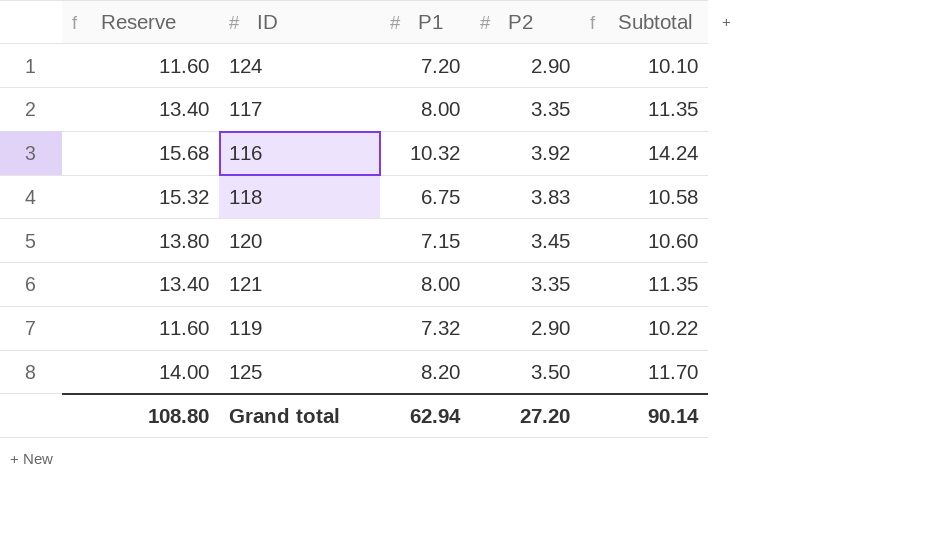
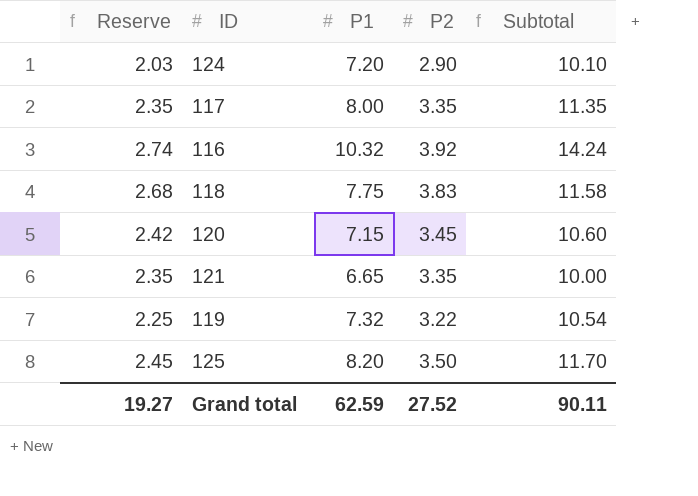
column Reserve | formula: [P2] * 4 -> [P2] * 0.7
118 | P1: 6.75 -> 7.75
118 | Subtotal: 10.58 -> 11.58
121 | P1: 8.00 -> 6.65
121 | Subtotal: 11.35 -> 10.00
119 | P2: 2.90 -> 3.22
119 | Subtotal: 10.22 -> 10.54
Grand total | Reserve: 108.80 -> 19.27
Grand total | P1: 62.94 -> 62.59
Grand total | P2: 27.20 -> 27.52
Grand total | Subtotal: 90.14 -> 90.11

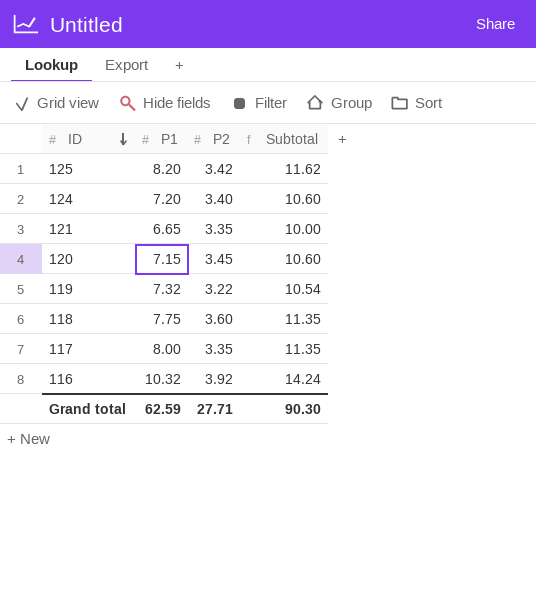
row order: none -> ID descending
column Reserve | formula: [P2] * 0.7 -> none
125 | P2: 3.50 -> 3.42
125 | Subtotal: 11.70 -> 11.62
124 | P2: 2.90 -> 3.40
124 | Subtotal: 10.10 -> 10.60
118 | P2: 3.83 -> 3.60
118 | Subtotal: 11.58 -> 11.35
Grand total | P2: 27.52 -> 27.71
Grand total | Subtotal: 90.11 -> 90.30

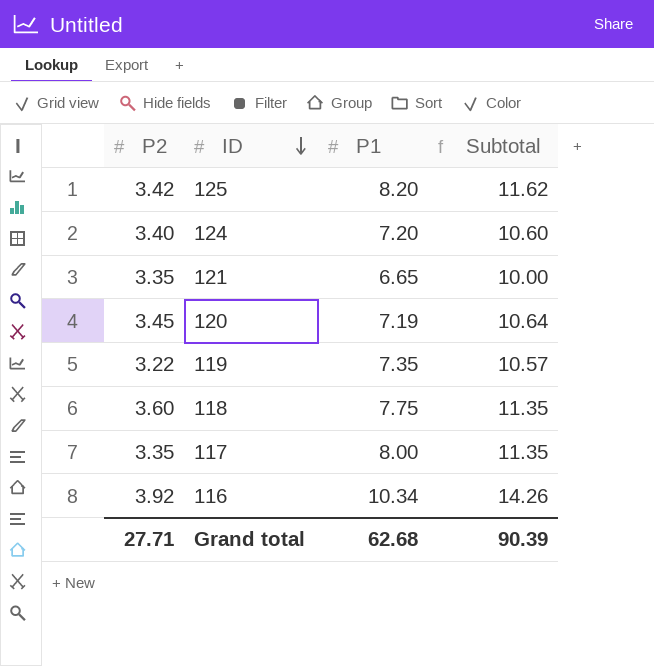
column P2 | position: 3 -> 1
120 | P1: 7.15 -> 7.19
120 | Subtotal: 10.60 -> 10.64
119 | P1: 7.32 -> 7.35
119 | Subtotal: 10.54 -> 10.57
116 | P1: 10.32 -> 10.34
116 | Subtotal: 14.24 -> 14.26
Grand total | P1: 62.59 -> 62.68
Grand total | Subtotal: 90.30 -> 90.39

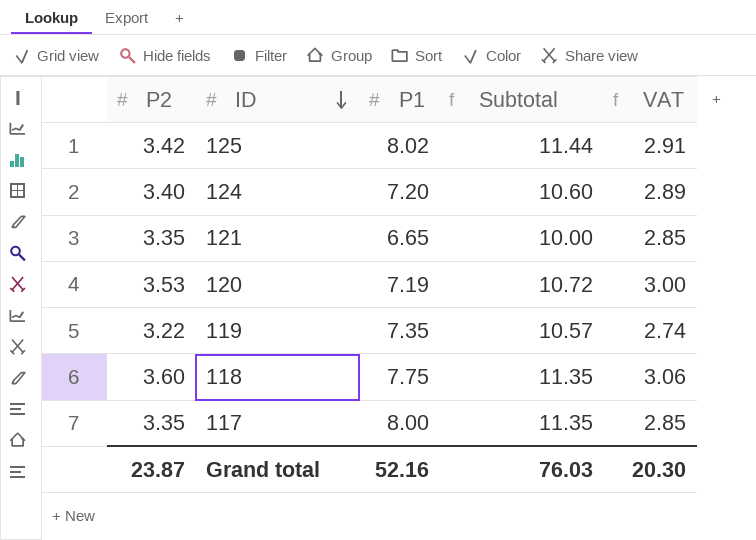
column VAT | formula: none -> [P2] * 0.85
row 116: 3.92 | 10.34 | 14.26 -> none
125 | P1: 8.20 -> 8.02
125 | Subtotal: 11.62 -> 11.44
120 | P2: 3.45 -> 3.53
120 | Subtotal: 10.64 -> 10.72
Grand total | P2: 27.71 -> 23.87
Grand total | P1: 62.68 -> 52.16
Grand total | Subtotal: 90.39 -> 76.03

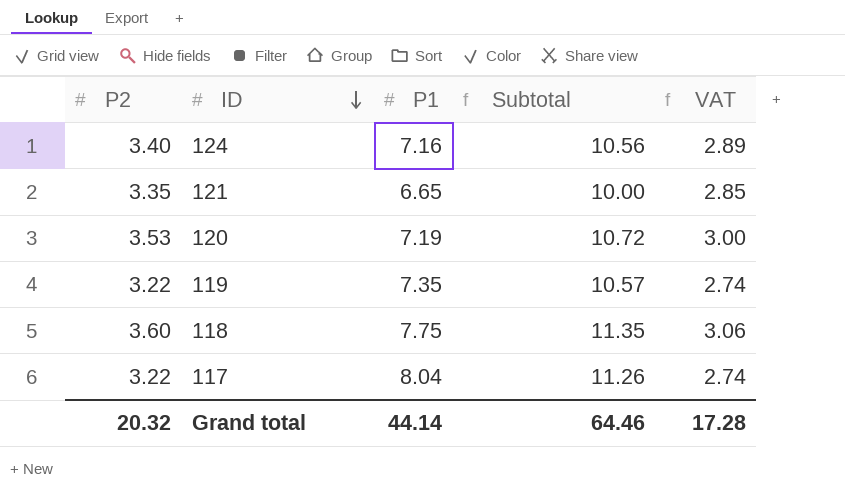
row 125: 3.42 | 8.02 | 11.44 | 2.91 -> none
124 | P1: 7.20 -> 7.16
124 | Subtotal: 10.60 -> 10.56
117 | P2: 3.35 -> 3.22
117 | P1: 8.00 -> 8.04
117 | Subtotal: 11.35 -> 11.26
117 | VAT: 2.85 -> 2.74
Grand total | P2: 23.87 -> 20.32
Grand total | P1: 52.16 -> 44.14
Grand total | Subtotal: 76.03 -> 64.46
Grand total | VAT: 20.30 -> 17.28

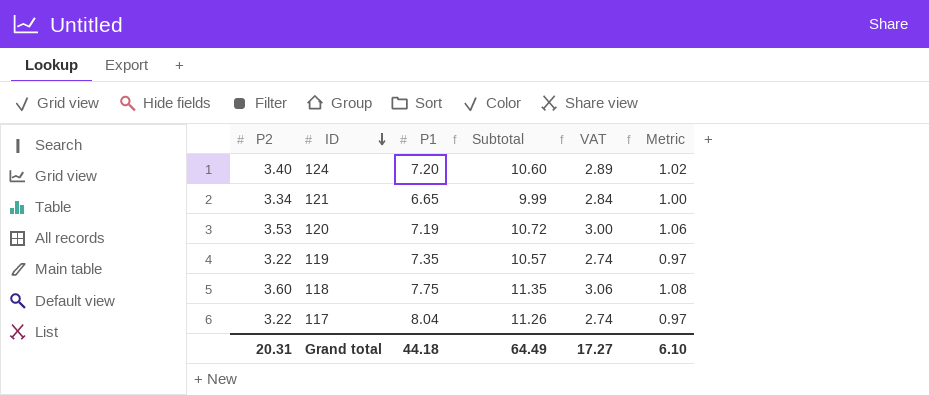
column Metric | formula: none -> [P2] * 0.3
124 | P1: 7.16 -> 7.20
124 | Subtotal: 10.56 -> 10.60
121 | P2: 3.35 -> 3.34
121 | Subtotal: 10.00 -> 9.99
121 | VAT: 2.85 -> 2.84
Grand total | P2: 20.32 -> 20.31
Grand total | P1: 44.14 -> 44.18
Grand total | Subtotal: 64.46 -> 64.49
Grand total | VAT: 17.28 -> 17.27

